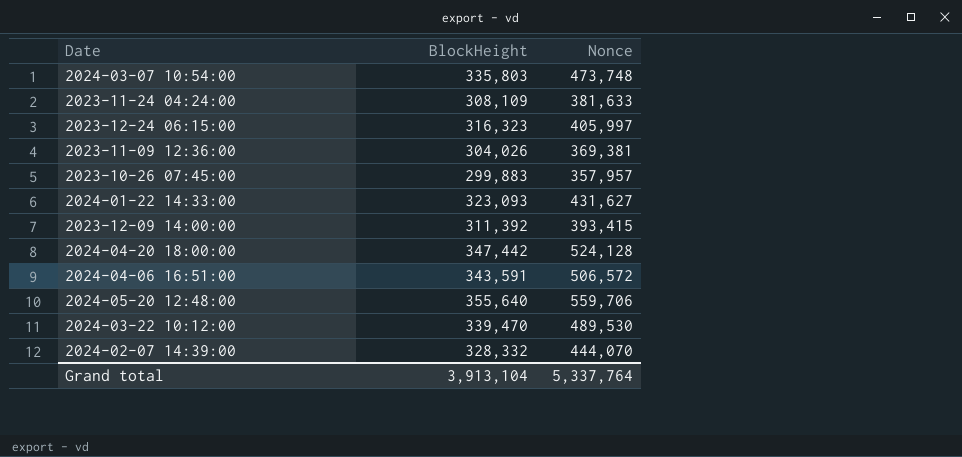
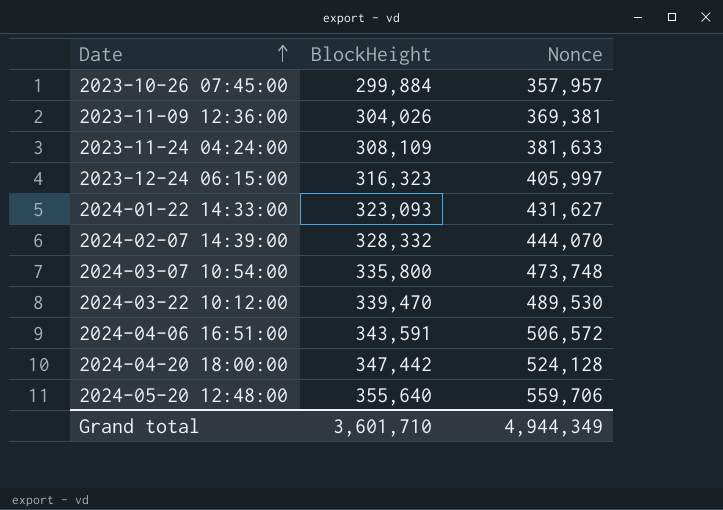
row order: none -> Date ascending
row 2023-12-09 14:00:00: 311,392 | 393,415 -> none
2023-10-26 07:45:00 | BlockHeight: 299,883 -> 299,884
2024-03-07 10:54:00 | BlockHeight: 335,803 -> 335,800
Grand total | BlockHeight: 3,913,104 -> 3,601,710
Grand total | Nonce: 5,337,764 -> 4,944,349

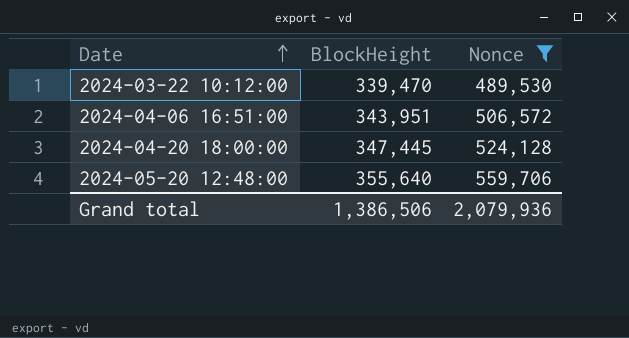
filter: none -> Nonce >= 489,530
2024-04-06 16:51:00 | BlockHeight: 343,591 -> 343,951
2024-04-20 18:00:00 | BlockHeight: 347,442 -> 347,445
Grand total | BlockHeight: 3,601,710 -> 1,386,506
Grand total | Nonce: 4,944,349 -> 2,079,936

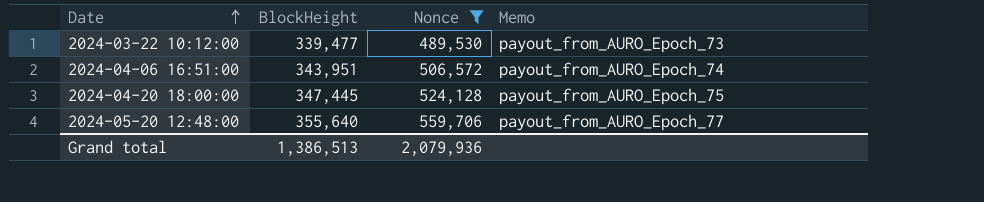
column Memo | position: none -> 4
2024-03-22 10:12:00 | BlockHeight: 339,470 -> 339,477
Grand total | BlockHeight: 1,386,506 -> 1,386,513

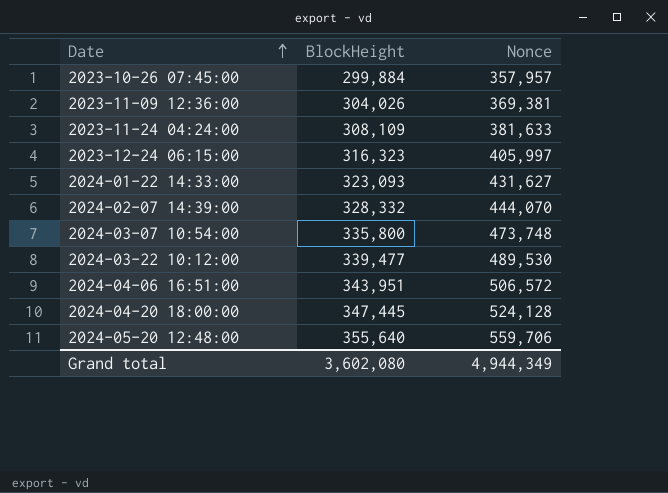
filter: Nonce >= 489,530 -> none
column Memo | position: 4 -> none
Grand total | BlockHeight: 1,386,513 -> 3,602,080
Grand total | Nonce: 2,079,936 -> 4,944,349

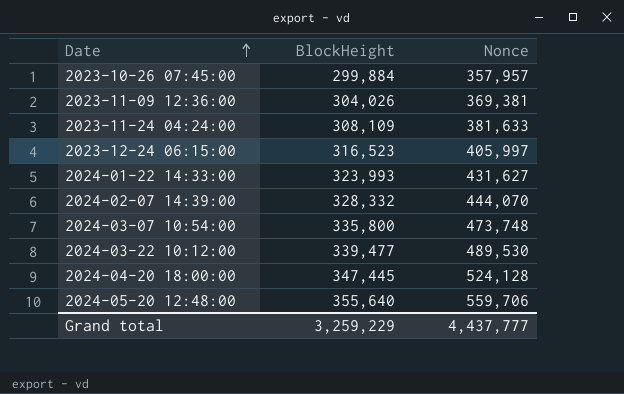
row 2024-04-06 16:51:00: 343,951 | 506,572 -> none
2023-12-24 06:15:00 | BlockHeight: 316,323 -> 316,523
2024-01-22 14:33:00 | BlockHeight: 323,093 -> 323,993
Grand total | BlockHeight: 3,602,080 -> 3,259,229
Grand total | Nonce: 4,944,349 -> 4,437,777

